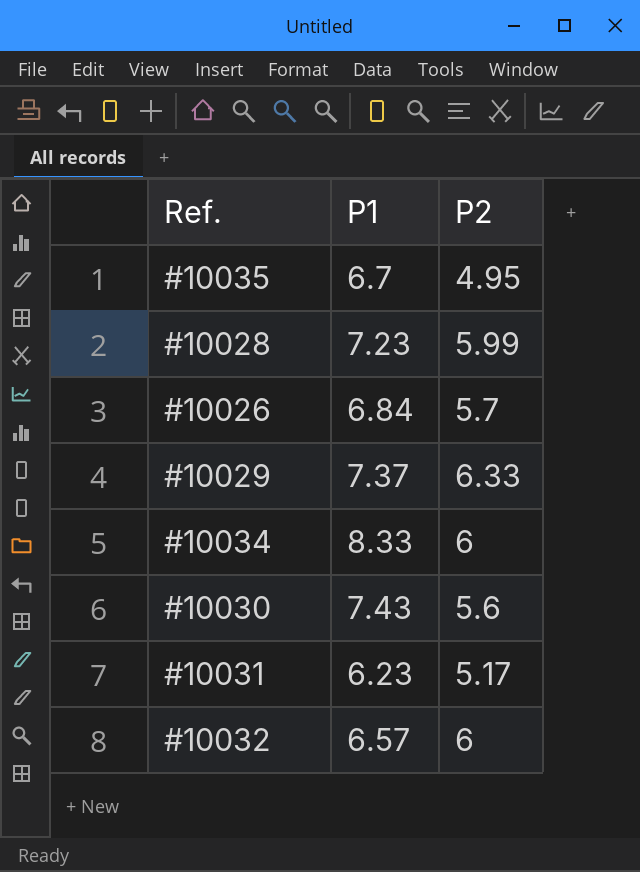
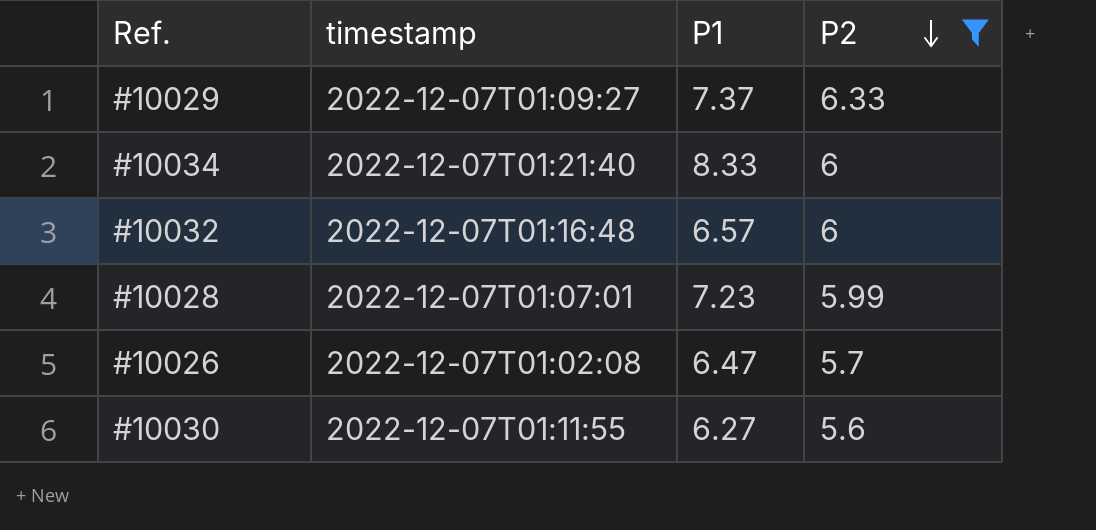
filter: none -> P2 >= 5.6
row order: none -> P2 descending
column timestamp | position: none -> 2
#10026 | P1: 6.84 -> 6.47
#10030 | P1: 7.43 -> 6.27

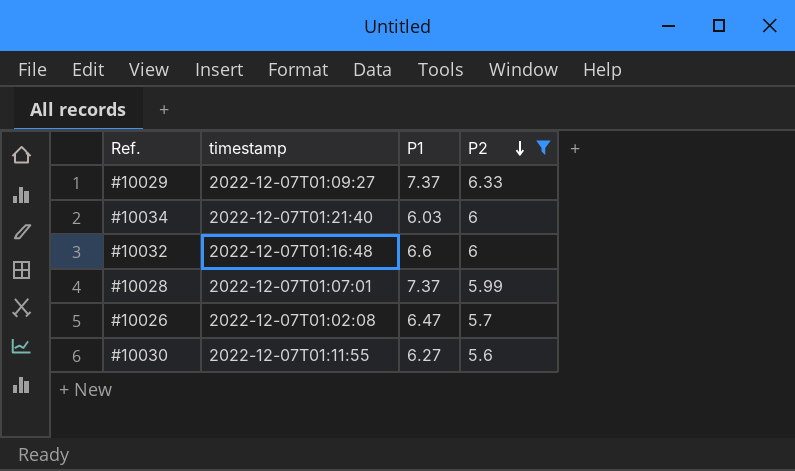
#10034 | P1: 8.33 -> 6.03
#10032 | P1: 6.57 -> 6.6
#10028 | P1: 7.23 -> 7.37

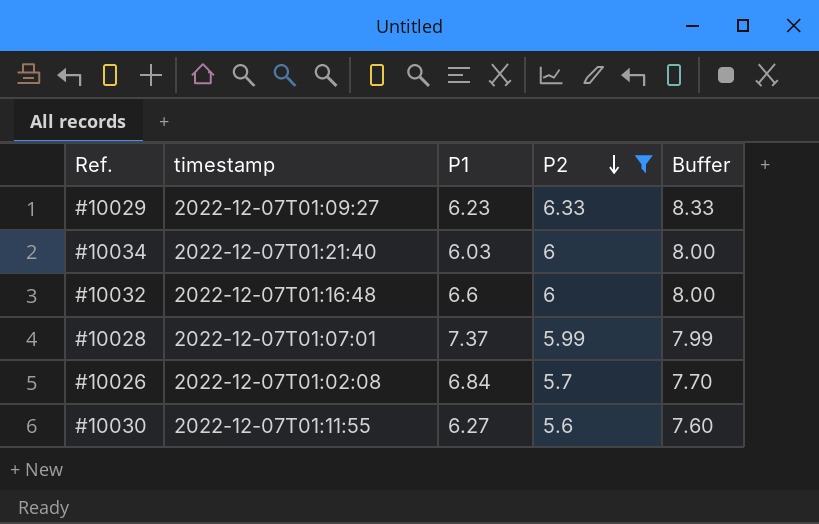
column Buffer | formula: none -> [P2] + 2
#10029 | P1: 7.37 -> 6.23
#10026 | P1: 6.47 -> 6.84

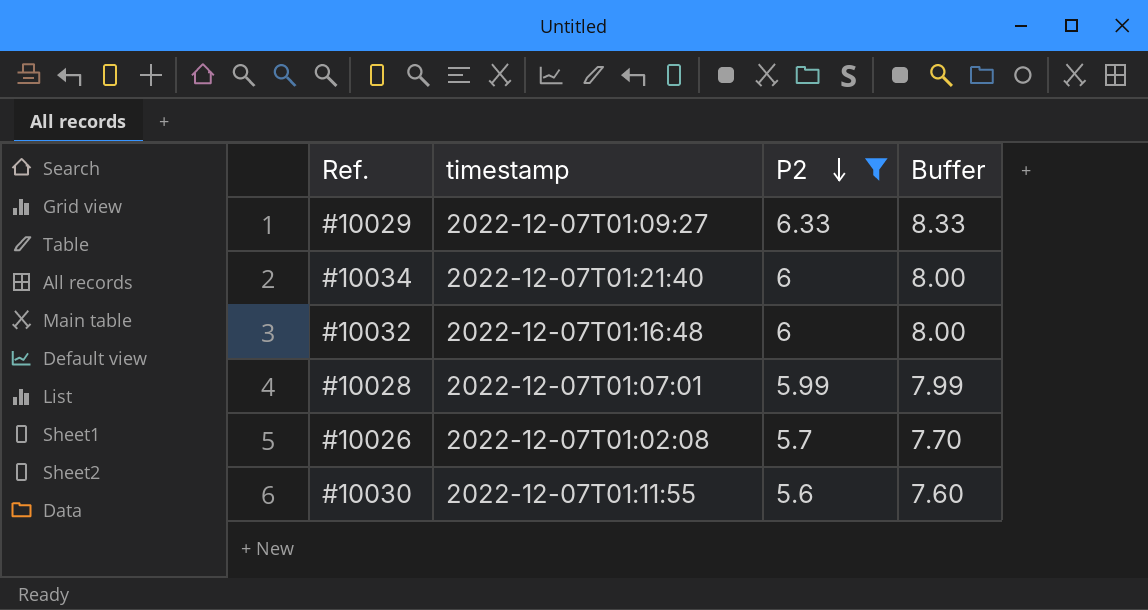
column P1 | position: 3 -> none

